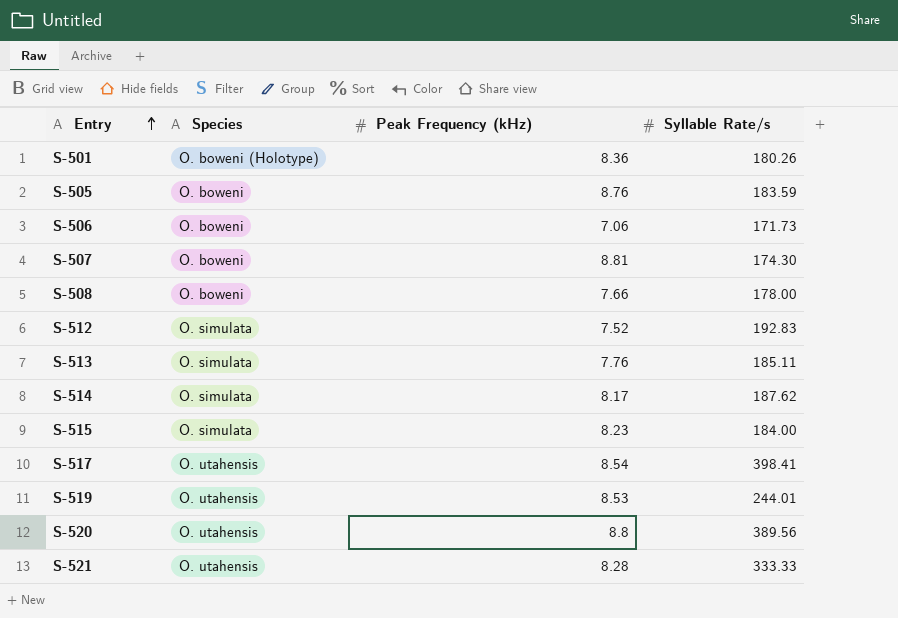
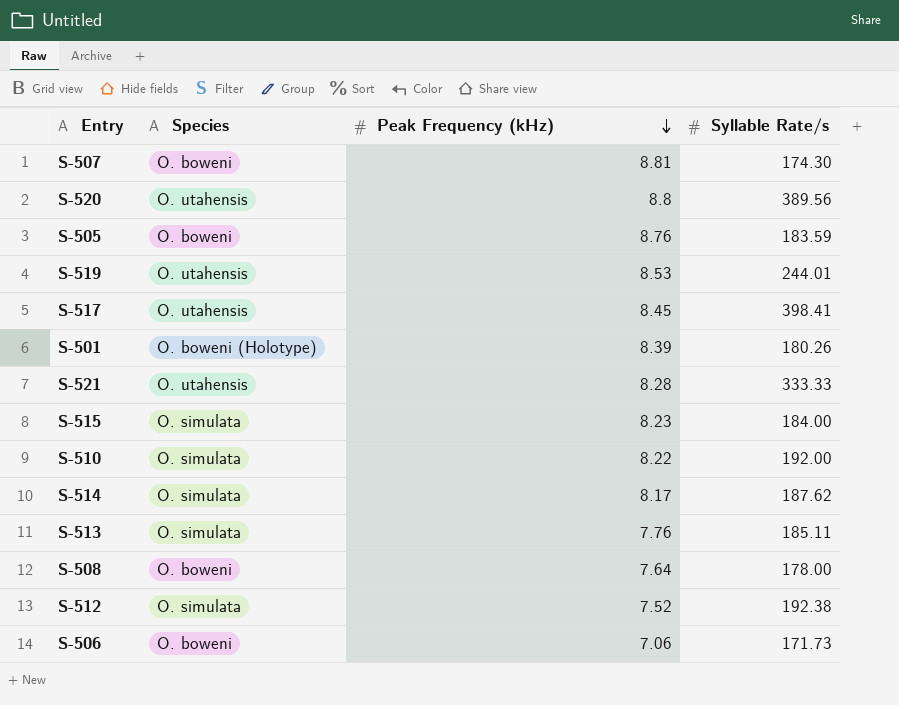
row order: Entry ascending -> Peak Frequency (kHz) descending
S-517 | Peak Frequency (kHz): 8.54 -> 8.45
S-501 | Peak Frequency (kHz): 8.36 -> 8.39
row S-510: none -> O. simulata | 8.22 | 192.00
S-508 | Peak Frequency (kHz): 7.66 -> 7.64
S-512 | Syllable Rate/s: 192.83 -> 192.38

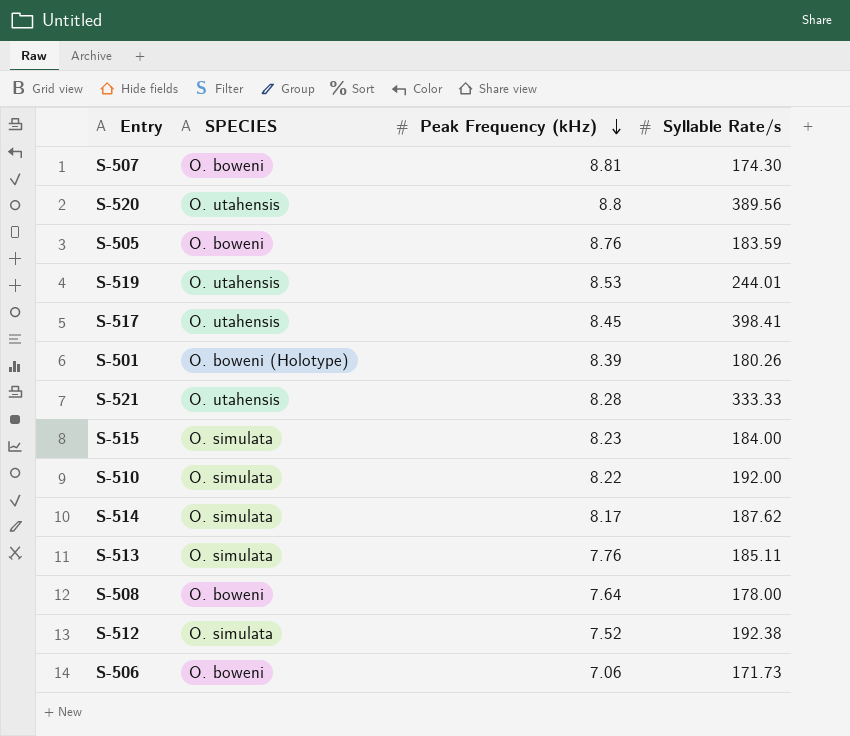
column name: Species -> SPECIES

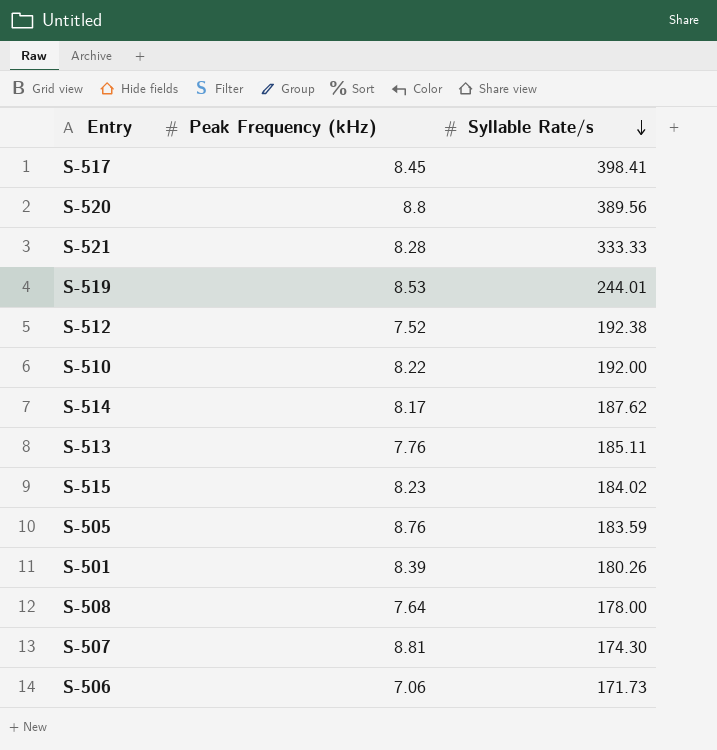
row order: Peak Frequency (kHz) descending -> Syllable Rate/s descending
column SPECIES | position: 2 -> none
S-515 | Syllable Rate/s: 184.00 -> 184.02

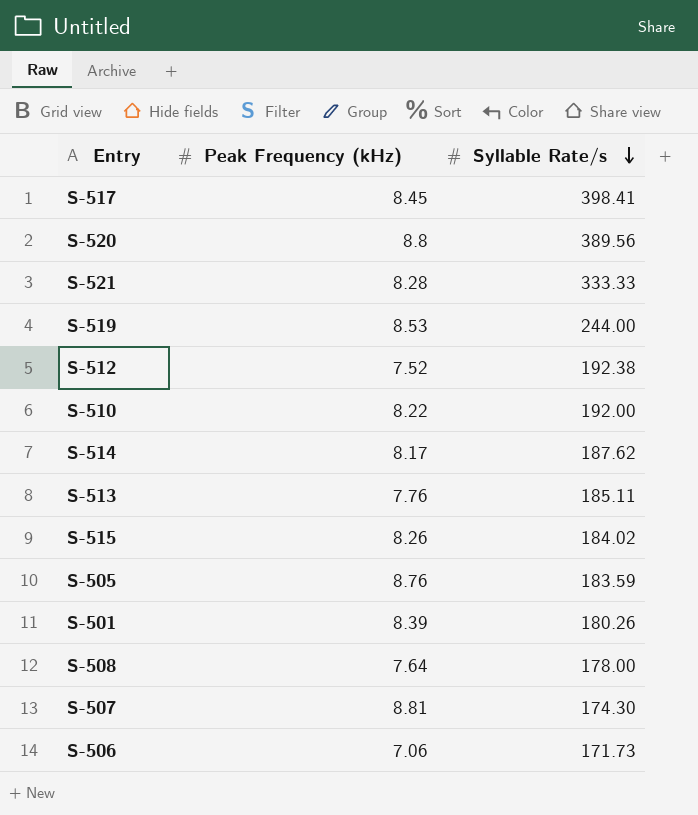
S-519 | Syllable Rate/s: 244.01 -> 244.00
S-515 | Peak Frequency (kHz): 8.23 -> 8.26

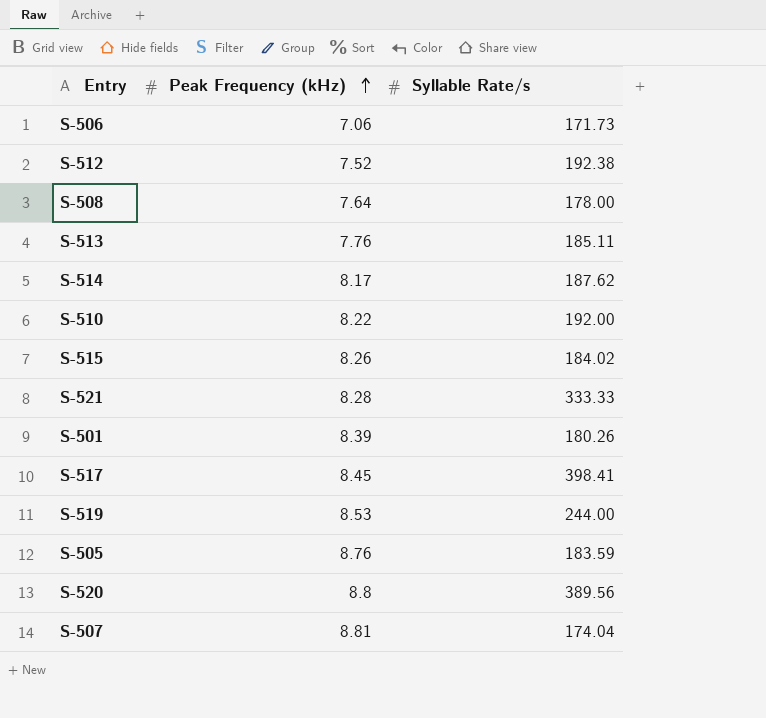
row order: Syllable Rate/s descending -> Peak Frequency (kHz) ascending
S-507 | Syllable Rate/s: 174.30 -> 174.04

